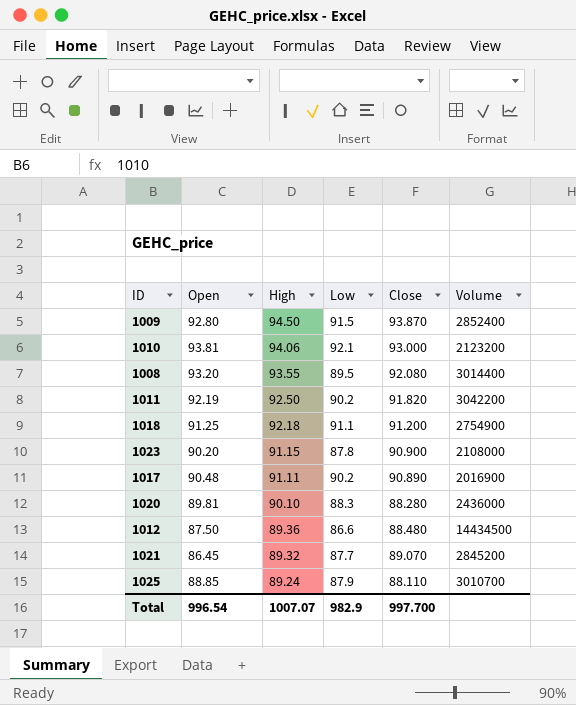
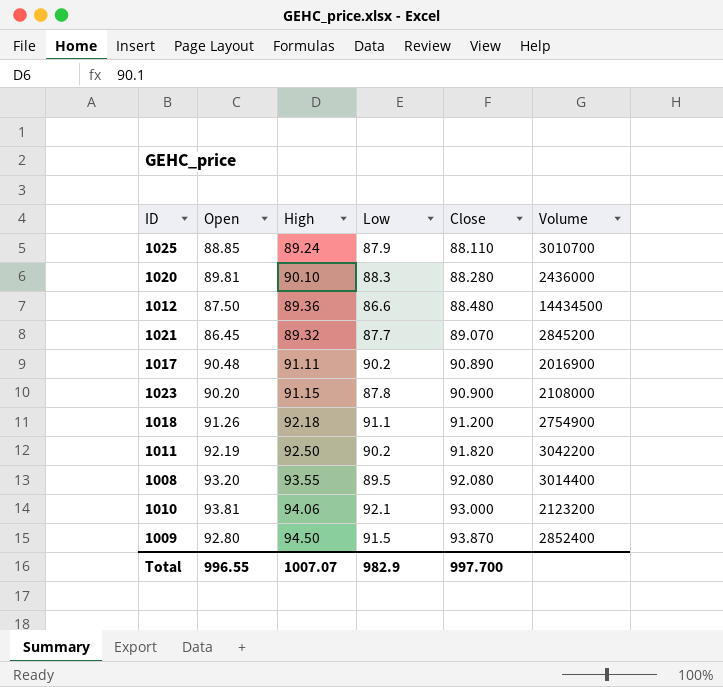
row order: High descending -> Close ascending
1018 | Open: 91.25 -> 91.26
Total | Open: 996.54 -> 996.55

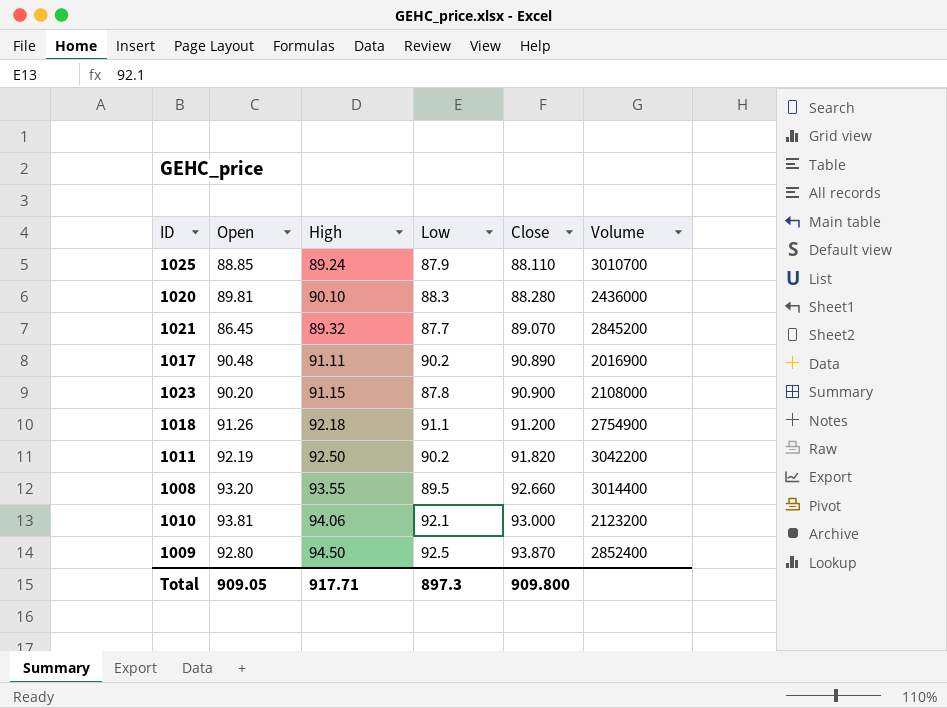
row 1012: 87.50 | 89.36 | 86.6 | 88.480 | 14434500 -> none
1008 | Close: 92.080 -> 92.660
1009 | Low: 91.5 -> 92.5
Total | Open: 996.55 -> 909.05
Total | High: 1007.07 -> 917.71
Total | Low: 982.9 -> 897.3
Total | Close: 997.700 -> 909.800

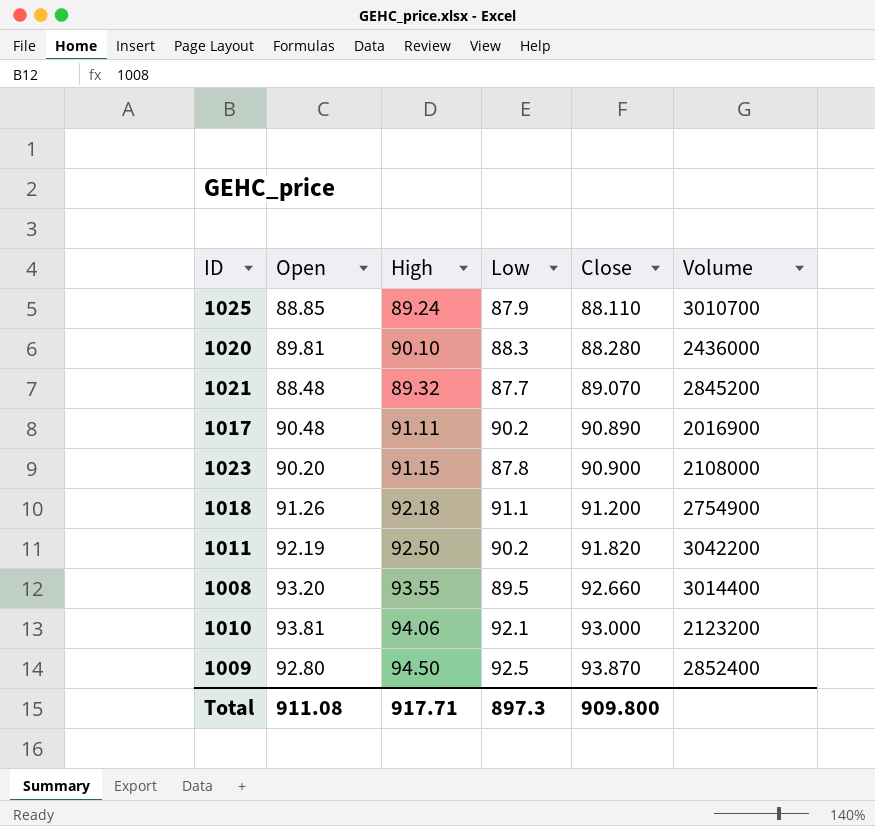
1021 | Open: 86.45 -> 88.48
Total | Open: 909.05 -> 911.08

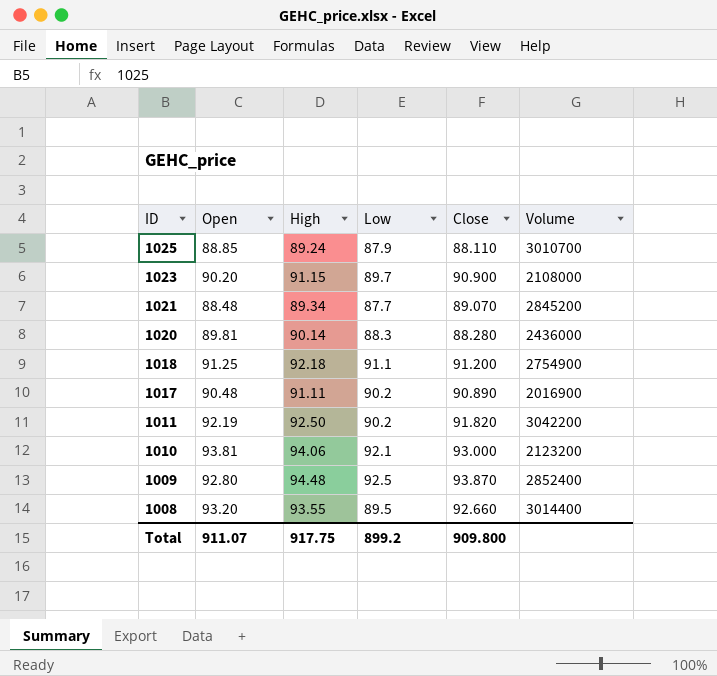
row order: Close ascending -> ID descending
1023 | Low: 87.8 -> 89.7
1021 | High: 89.32 -> 89.34
1020 | High: 90.10 -> 90.14
1018 | Open: 91.26 -> 91.25
1009 | High: 94.50 -> 94.48
Total | Open: 911.08 -> 911.07
Total | High: 917.71 -> 917.75
Total | Low: 897.3 -> 899.2

